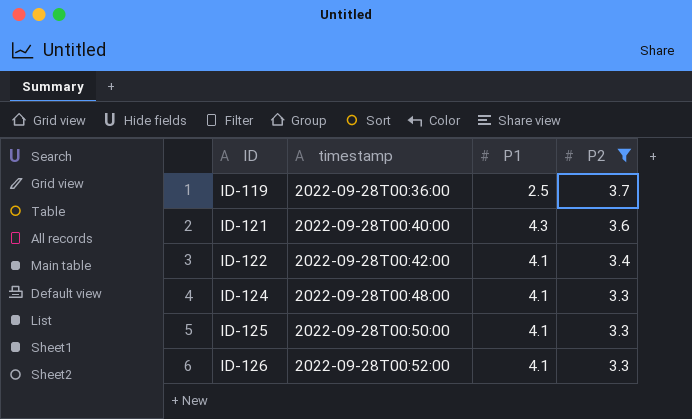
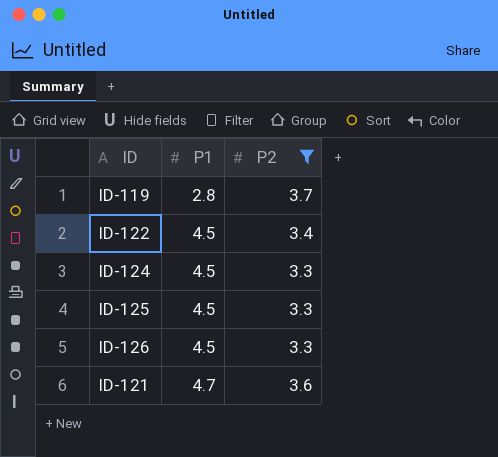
row order: ID ascending -> P1 ascending
column timestamp | position: 2 -> none
ID-119 | P1: 2.5 -> 2.8
ID-122 | P1: 4.1 -> 4.5
ID-124 | P1: 4.1 -> 4.5
ID-125 | P1: 4.1 -> 4.5
ID-126 | P1: 4.1 -> 4.5
ID-121 | P1: 4.3 -> 4.7

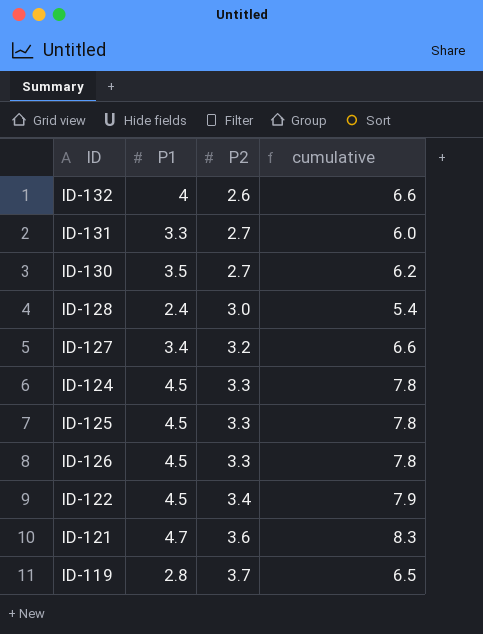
filter: P2 >= 3.3 -> none
row order: P1 ascending -> P2 ascending
column cumulative | formula: none -> [P1] + [P2]

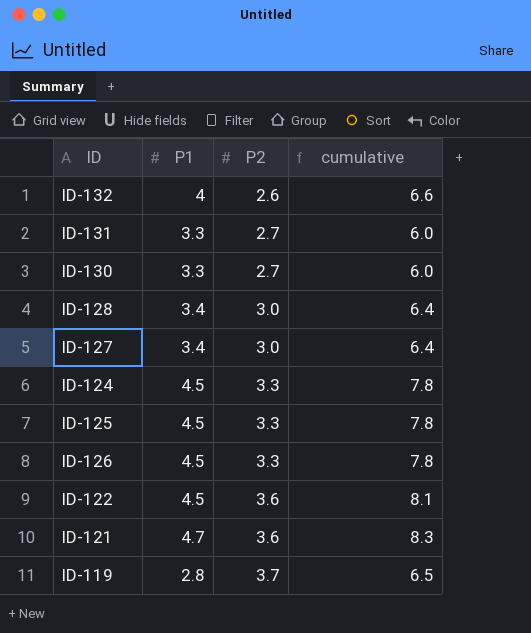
ID-130 | P1: 3.5 -> 3.3
ID-130 | cumulative: 6.2 -> 6.0
ID-128 | P1: 2.4 -> 3.4
ID-128 | cumulative: 5.4 -> 6.4
ID-127 | P2: 3.2 -> 3.0
ID-127 | cumulative: 6.6 -> 6.4
ID-122 | P2: 3.4 -> 3.6
ID-122 | cumulative: 7.9 -> 8.1

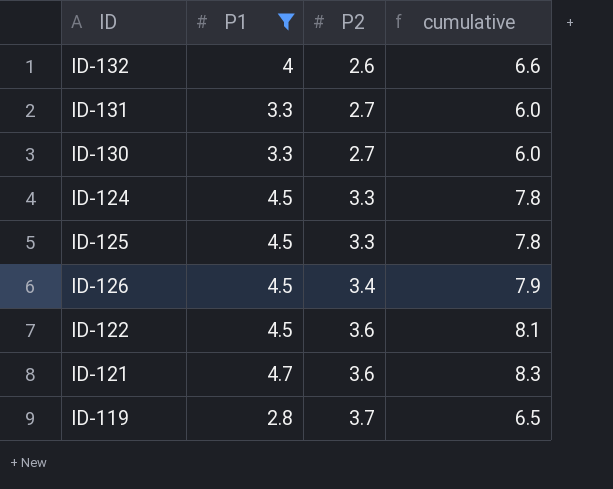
filter: none -> P1 != 3.4
ID-126 | P2: 3.3 -> 3.4
ID-126 | cumulative: 7.8 -> 7.9

